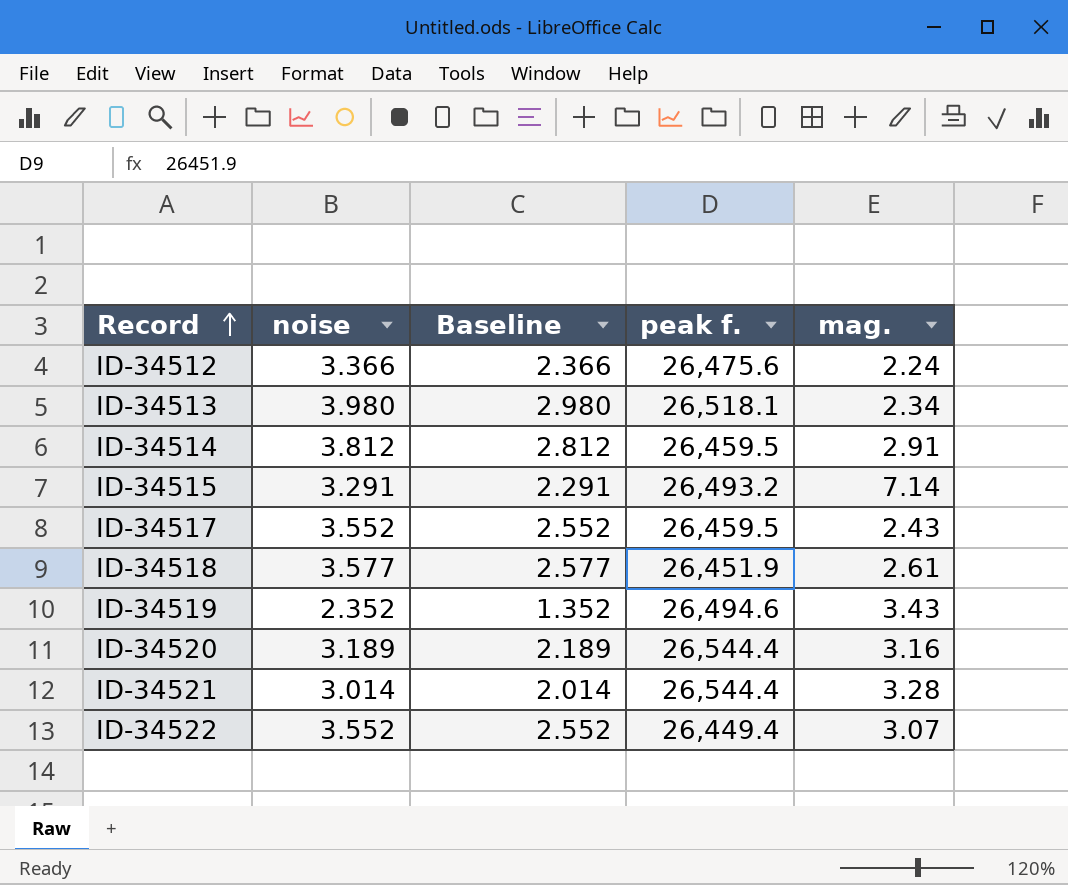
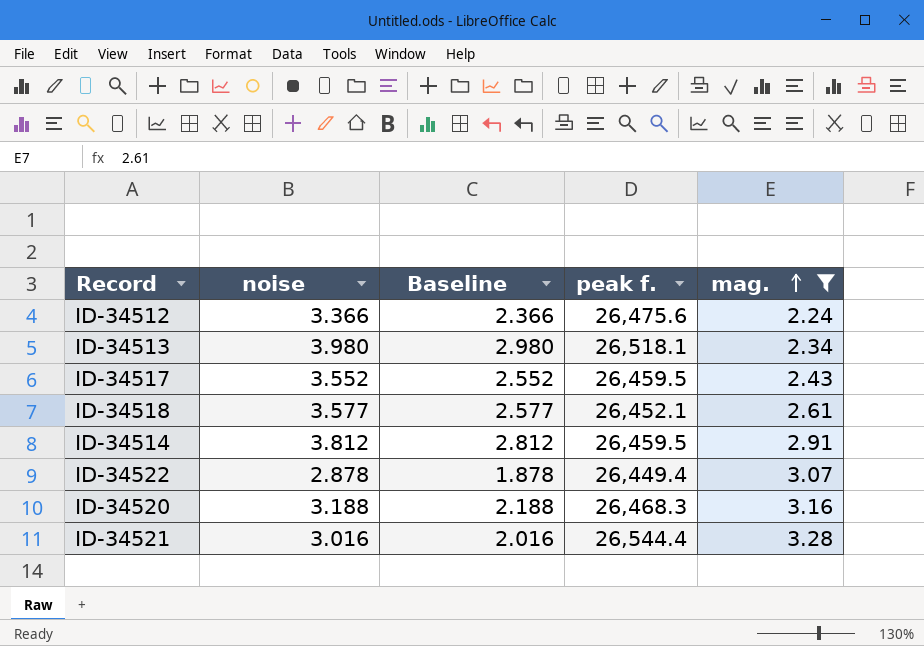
filter: none -> mag. <= 3.28
row order: Record ascending -> mag. ascending
ID-34518 | peak f.: 26,451.9 -> 26,452.1
ID-34522 | noise: 3.552 -> 2.878
ID-34522 | Baseline: 2.552 -> 1.878
ID-34520 | noise: 3.189 -> 3.188
ID-34520 | Baseline: 2.189 -> 2.188
ID-34520 | peak f.: 26,544.4 -> 26,468.3
ID-34521 | noise: 3.014 -> 3.016
ID-34521 | Baseline: 2.014 -> 2.016

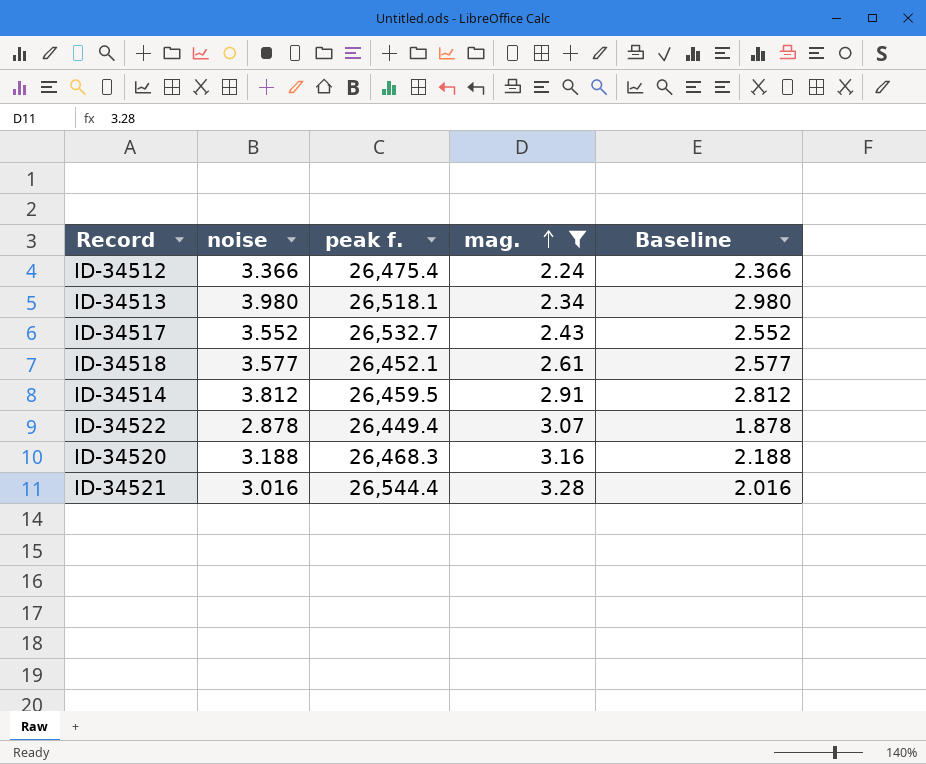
column Baseline | position: 3 -> 5
ID-34512 | peak f.: 26,475.6 -> 26,475.4
ID-34517 | peak f.: 26,459.5 -> 26,532.7

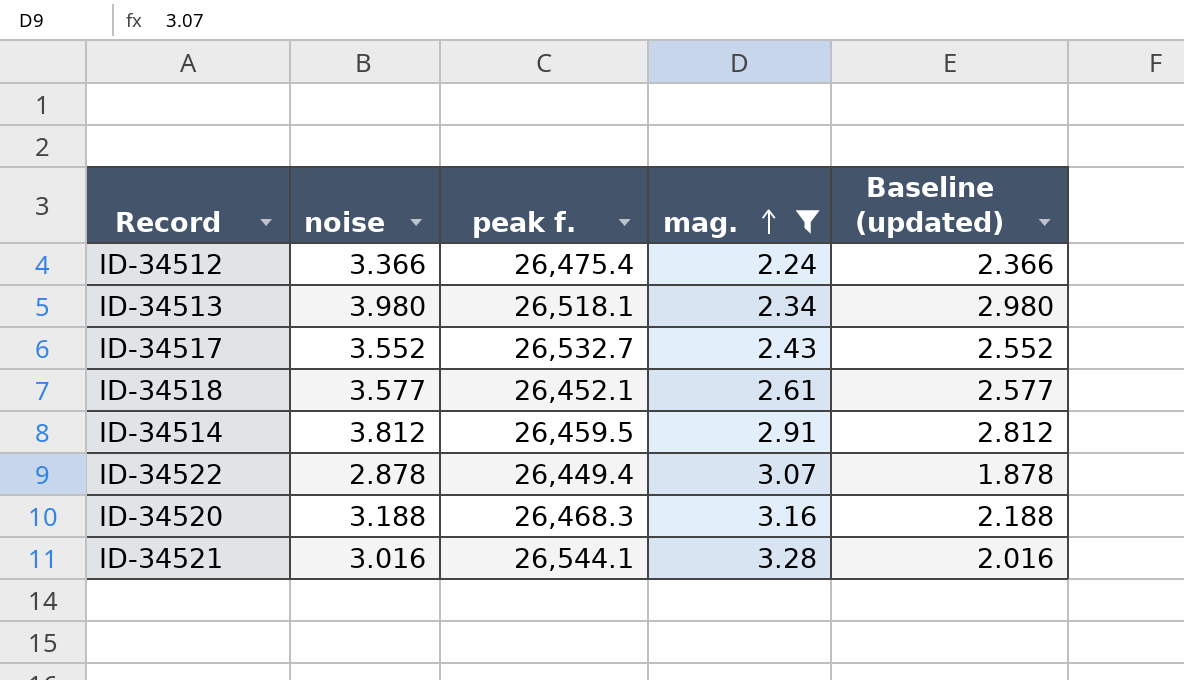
column name: Baseline -> Baseline (updated)
ID-34521 | peak f.: 26,544.4 -> 26,544.1

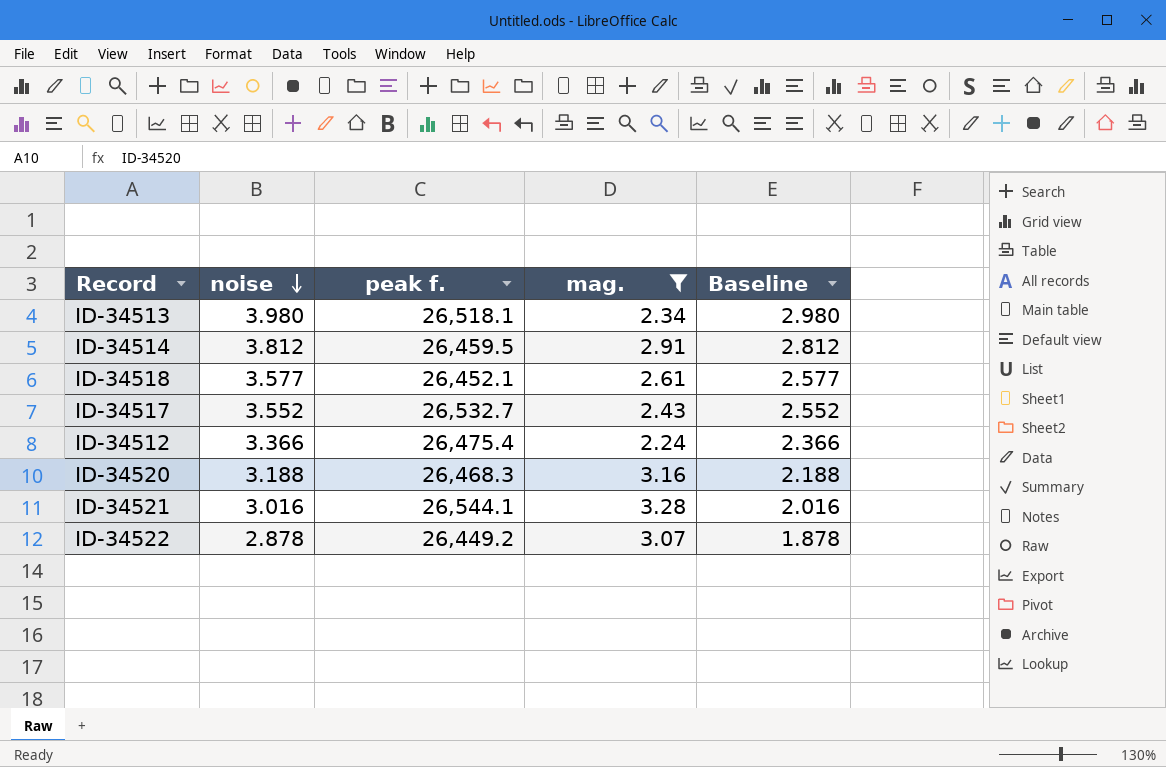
row order: mag. ascending -> noise descending
column name: Baseline (updated) -> Baseline
ID-34522 | peak f.: 26,449.4 -> 26,449.2

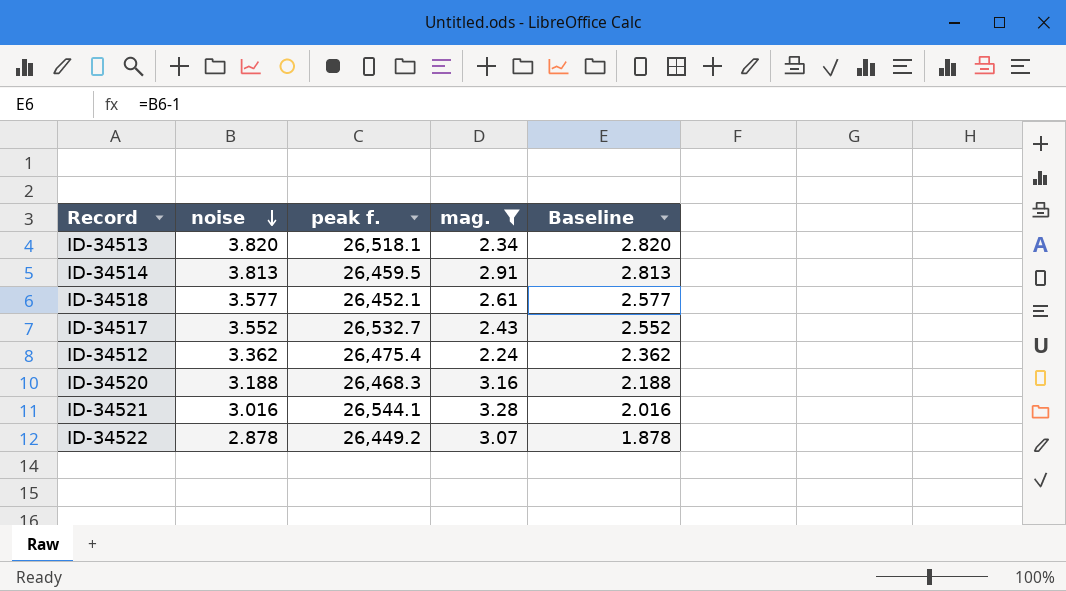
ID-34513 | noise: 3.980 -> 3.820
ID-34513 | Baseline: 2.980 -> 2.820
ID-34514 | noise: 3.812 -> 3.813
ID-34514 | Baseline: 2.812 -> 2.813
ID-34512 | noise: 3.366 -> 3.362
ID-34512 | Baseline: 2.366 -> 2.362

